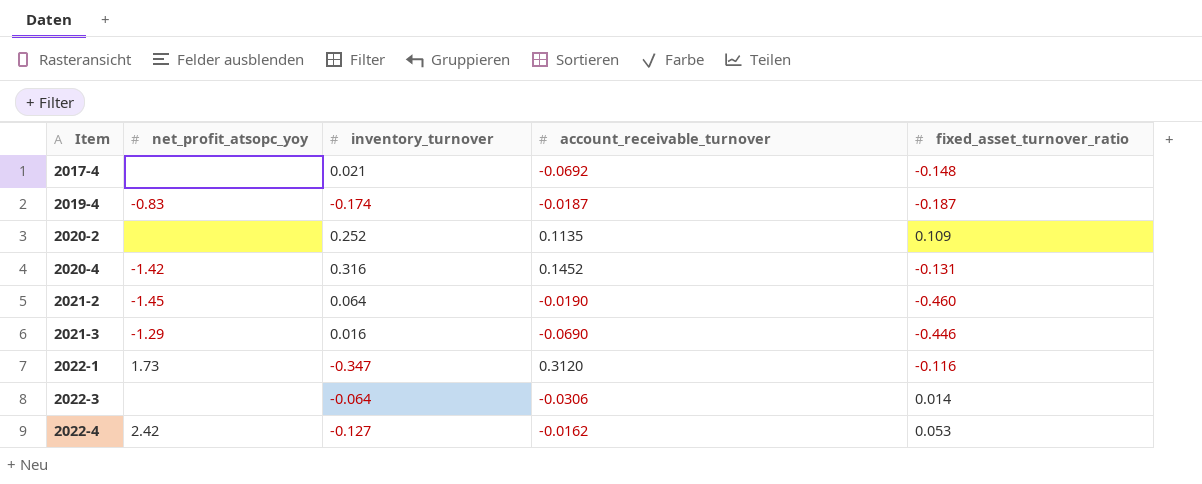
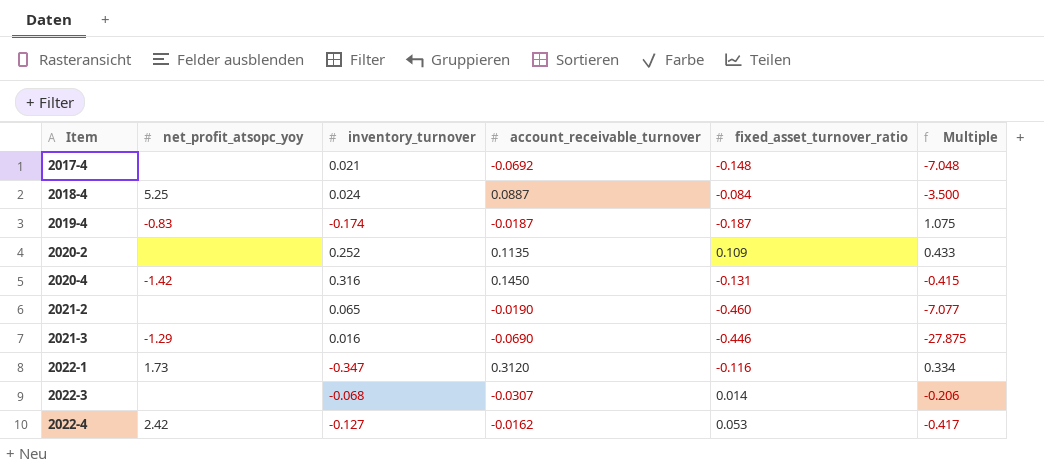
column Multiple | formula: none -> [fixed_asset_turnover_ratio] / [inventory_turnover]
row 2018-4: none -> 5.25 | 0.024 | 0.0887 | -0.084 | -3.500
2020-4 | account_receivable_turnover: 0.1452 -> 0.1450
2021-2 | net_profit_atsopc_yoy: -1.45 -> none
2021-2 | inventory_turnover: 0.064 -> 0.065
2022-3 | inventory_turnover: -0.064 -> -0.068
2022-3 | account_receivable_turnover: -0.0306 -> -0.0307

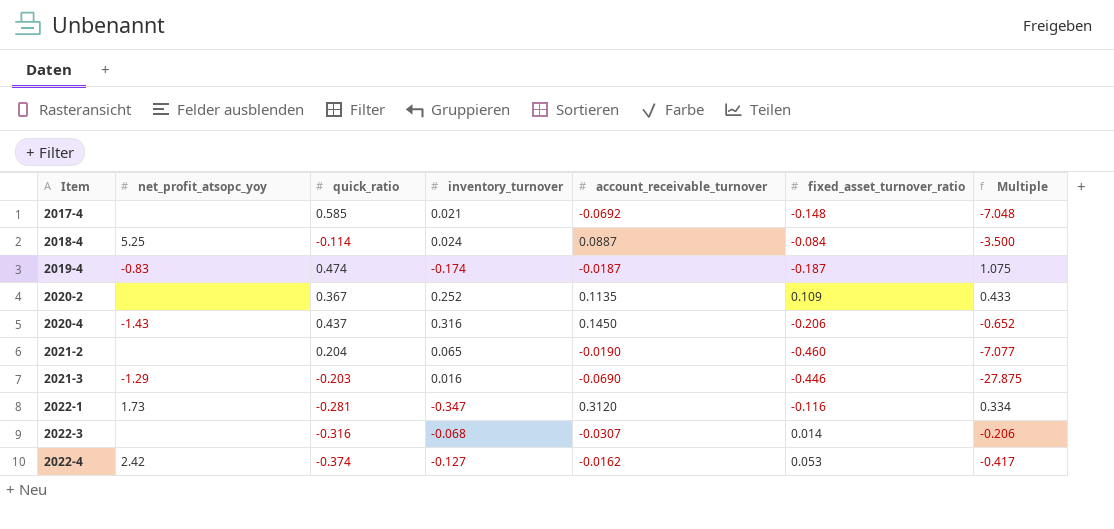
column quick_ratio | position: none -> 3
2020-4 | net_profit_atsopc_yoy: -1.42 -> -1.43
2020-4 | fixed_asset_turnover_ratio: -0.131 -> -0.206
2020-4 | Multiple: -0.415 -> -0.652

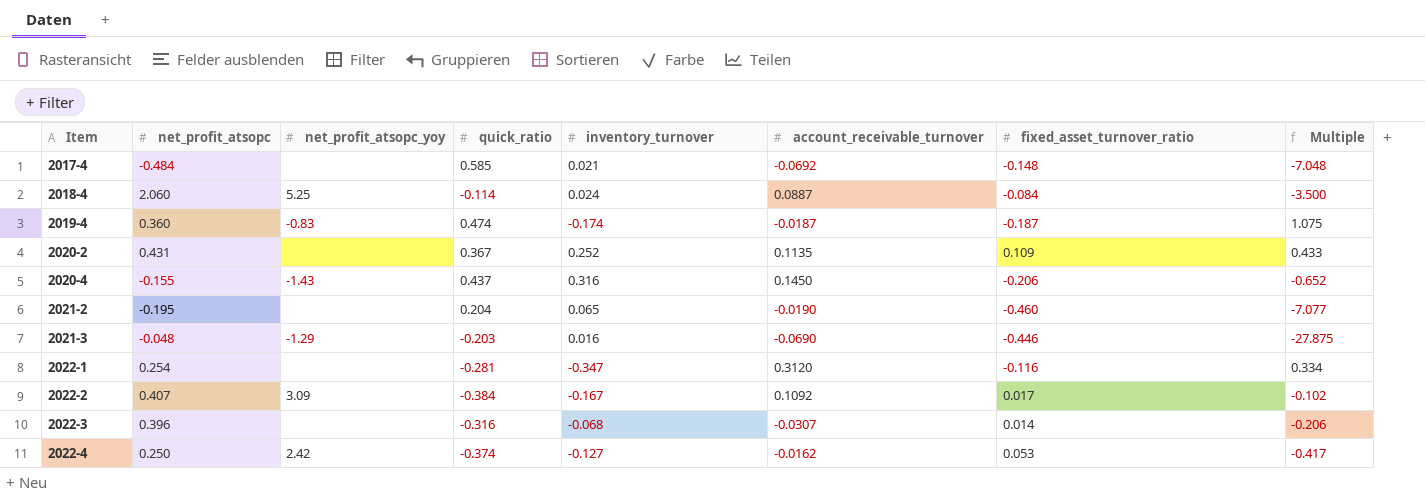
column net_profit_atsopc | position: none -> 2
2022-1 | net_profit_atsopc_yoy: 1.73 -> none
row 2022-2: none -> 0.407 | 3.09 | -0.384 | -0.167 | 0.1092 | 0.017 | -0.102

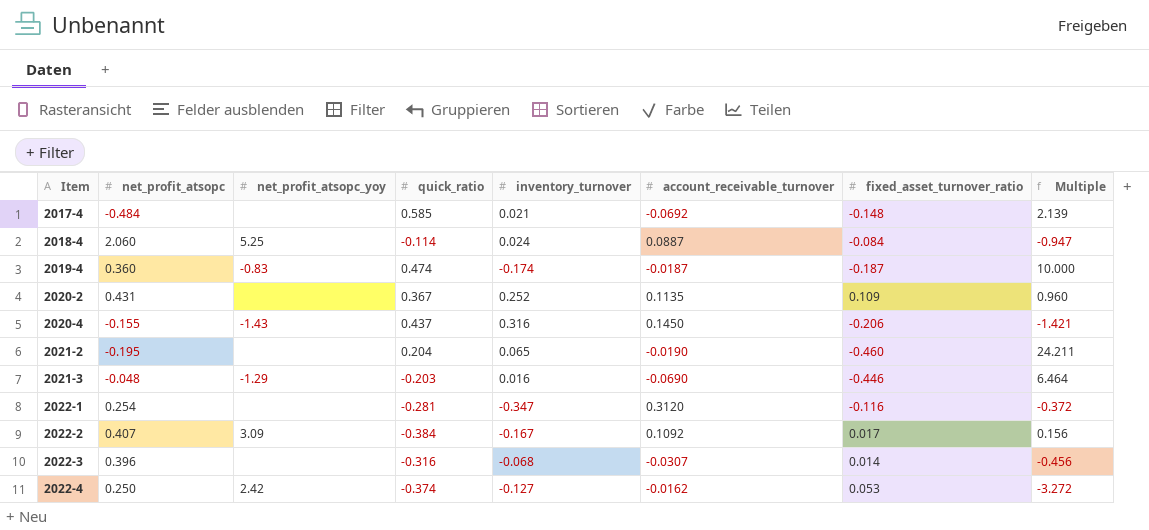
column Multiple | formula: [fixed_asset_turnover_ratio] / [inventory_turnover] -> [fixed_asset_turnover_ratio] / [account_receivable_turnover]

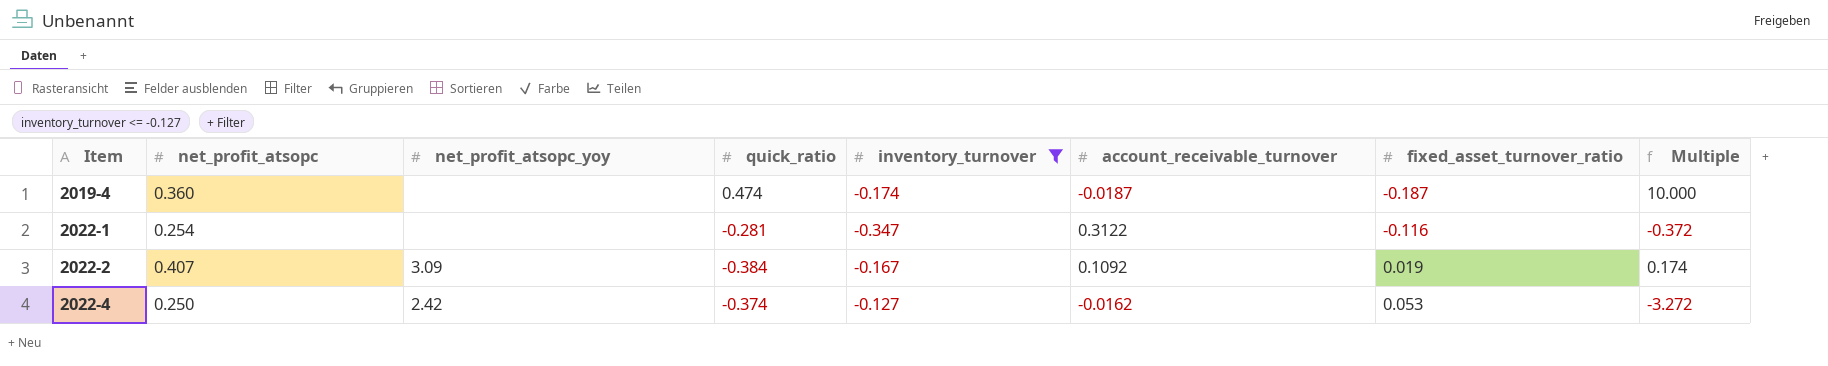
filter: none -> inventory_turnover <= -0.127
2019-4 | net_profit_atsopc_yoy: -0.83 -> none
2022-1 | account_receivable_turnover: 0.3120 -> 0.3122
2022-2 | fixed_asset_turnover_ratio: 0.017 -> 0.019
2022-2 | Multiple: 0.156 -> 0.174

